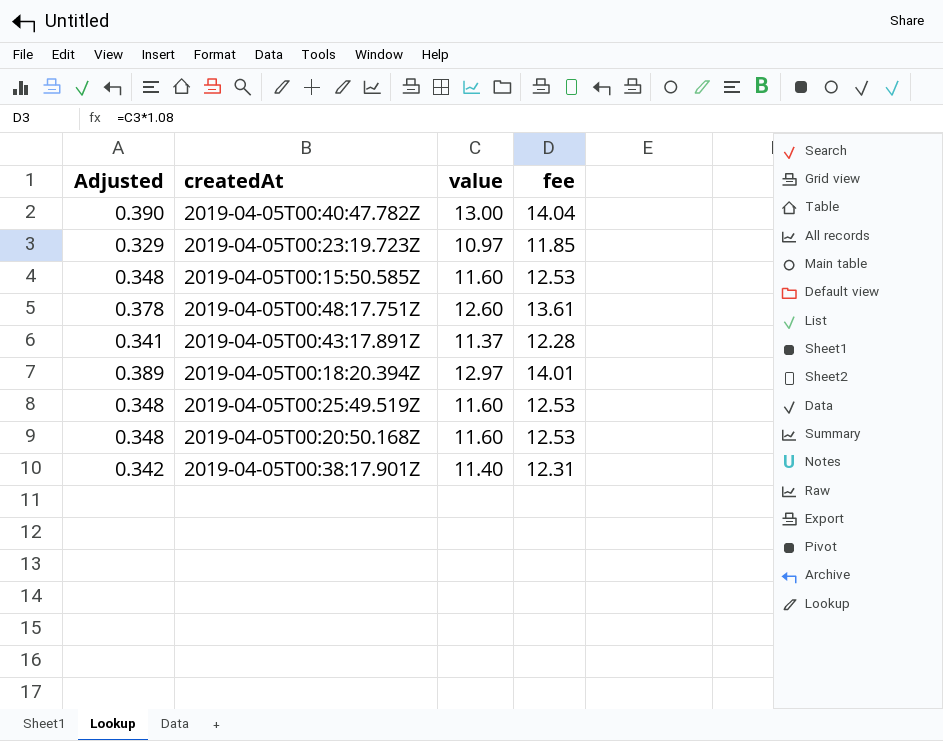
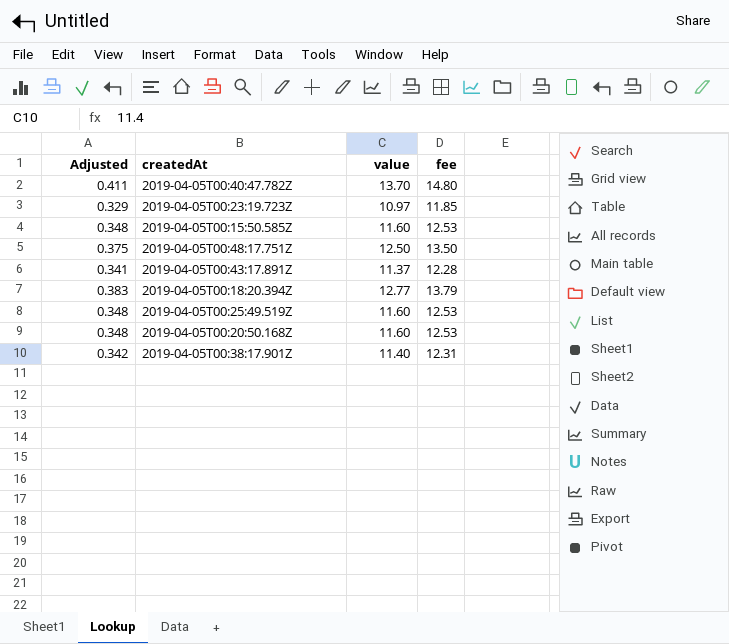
2019-04-05T00:40:47.782Z | Adjusted: 0.390 -> 0.411
2019-04-05T00:40:47.782Z | value: 13.00 -> 13.70
2019-04-05T00:40:47.782Z | fee: 14.04 -> 14.80
2019-04-05T00:48:17.751Z | Adjusted: 0.378 -> 0.375
2019-04-05T00:48:17.751Z | value: 12.60 -> 12.50
2019-04-05T00:48:17.751Z | fee: 13.61 -> 13.50
2019-04-05T00:18:20.394Z | Adjusted: 0.389 -> 0.383
2019-04-05T00:18:20.394Z | value: 12.97 -> 12.77
2019-04-05T00:18:20.394Z | fee: 14.01 -> 13.79

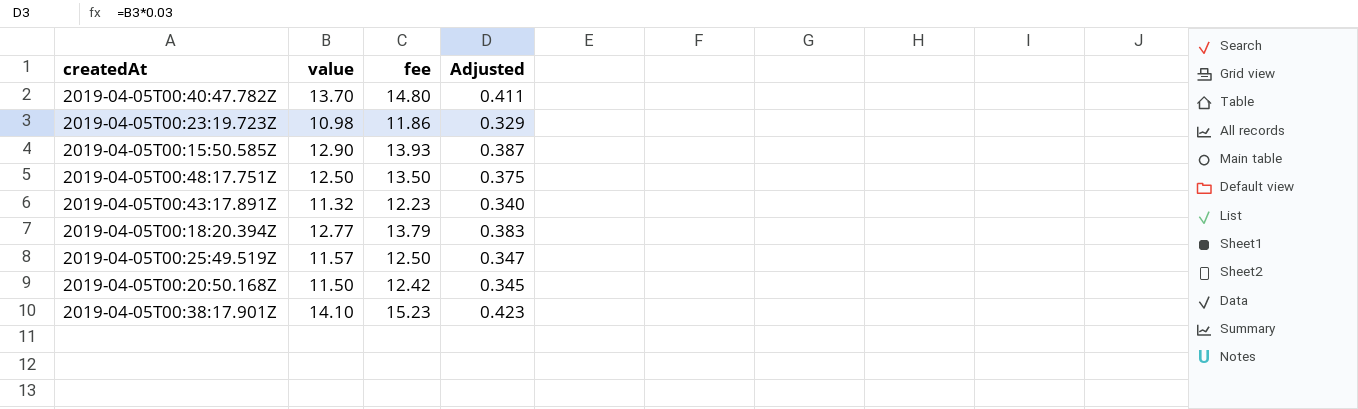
column Adjusted | position: 1 -> 4
2019-04-05T00:23:19.723Z | value: 10.97 -> 10.98
2019-04-05T00:23:19.723Z | fee: 11.85 -> 11.86
2019-04-05T00:15:50.585Z | value: 11.60 -> 12.90
2019-04-05T00:15:50.585Z | fee: 12.53 -> 13.93
2019-04-05T00:15:50.585Z | Adjusted: 0.348 -> 0.387
2019-04-05T00:43:17.891Z | value: 11.37 -> 11.32
2019-04-05T00:43:17.891Z | fee: 12.28 -> 12.23
2019-04-05T00:43:17.891Z | Adjusted: 0.341 -> 0.340
2019-04-05T00:25:49.519Z | value: 11.60 -> 11.57
2019-04-05T00:25:49.519Z | fee: 12.53 -> 12.50
2019-04-05T00:25:49.519Z | Adjusted: 0.348 -> 0.347
2019-04-05T00:20:50.168Z | value: 11.60 -> 11.50
2019-04-05T00:20:50.168Z | fee: 12.53 -> 12.42
2019-04-05T00:20:50.168Z | Adjusted: 0.348 -> 0.345
2019-04-05T00:38:17.901Z | value: 11.40 -> 14.10
2019-04-05T00:38:17.901Z | fee: 12.31 -> 15.23
2019-04-05T00:38:17.901Z | Adjusted: 0.342 -> 0.423

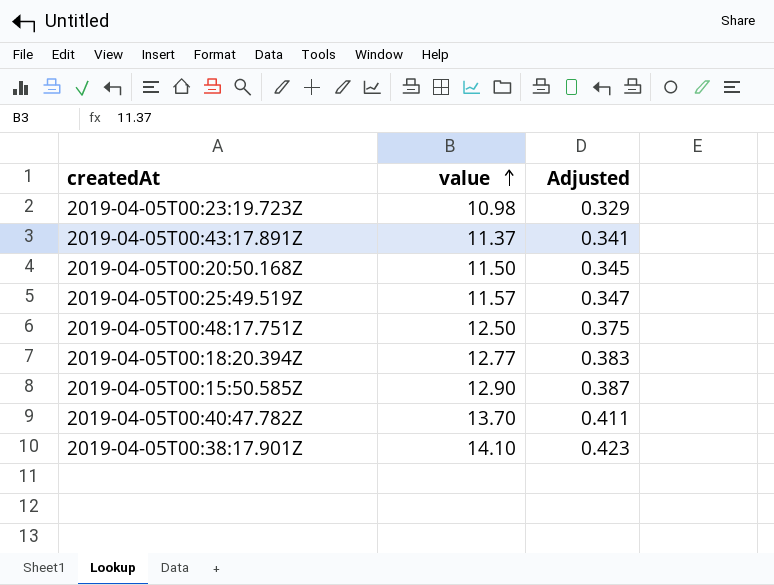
row order: none -> value ascending
column fee | formula: [value] * 1.08 -> none
2019-04-05T00:43:17.891Z | value: 11.32 -> 11.37
2019-04-05T00:43:17.891Z | Adjusted: 0.340 -> 0.341

